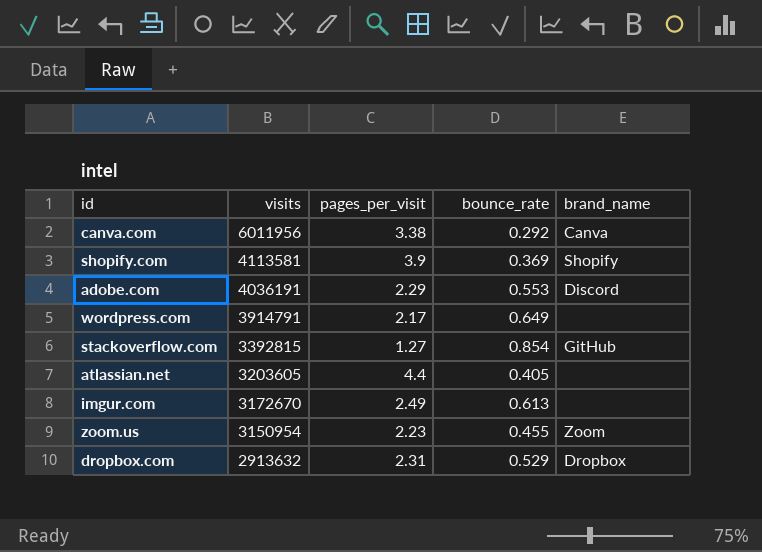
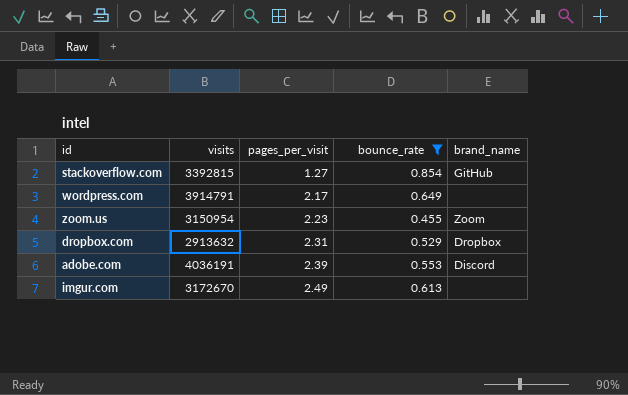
filter: none -> bounce_rate >= 0.455
row order: visits descending -> pages_per_visit ascending
adobe.com | pages_per_visit: 2.29 -> 2.39

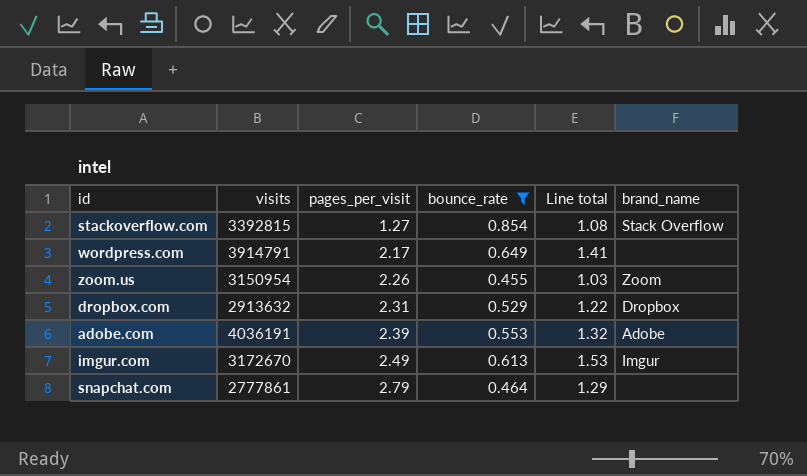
column Line total | formula: none -> [pages_per_visit] * [bounce_rate]
stackoverflow.com | brand_name: GitHub -> Stack Overflow
zoom.us | pages_per_visit: 2.23 -> 2.26
adobe.com | brand_name: Discord -> Adobe
imgur.com | brand_name: none -> Imgur
row snapchat.com: none -> 2777861 | 2.79 | 0.464 | 1.29 | none

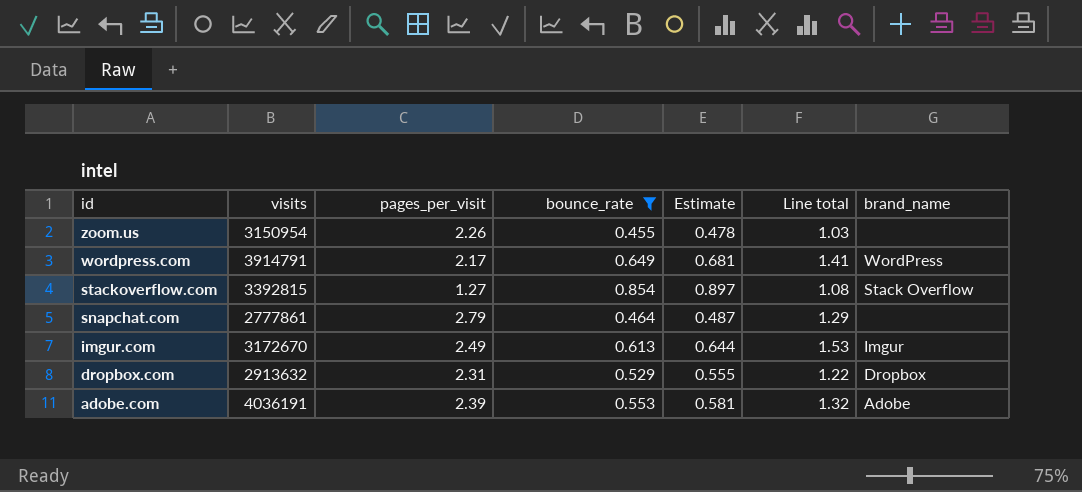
row order: pages_per_visit ascending -> id descending
column Estimate | formula: none -> [bounce_rate] * 1.05
zoom.us | brand_name: Zoom -> none
wordpress.com | brand_name: none -> WordPress

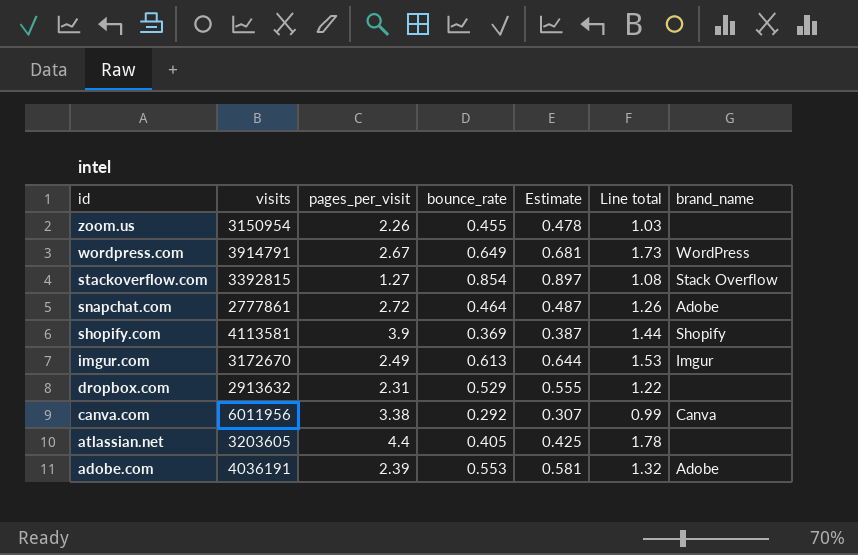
filter: bounce_rate >= 0.455 -> none
wordpress.com | pages_per_visit: 2.17 -> 2.67
wordpress.com | Line total: 1.41 -> 1.73
snapchat.com | pages_per_visit: 2.79 -> 2.72
snapchat.com | Line total: 1.29 -> 1.26
snapchat.com | brand_name: none -> Adobe
dropbox.com | brand_name: Dropbox -> none

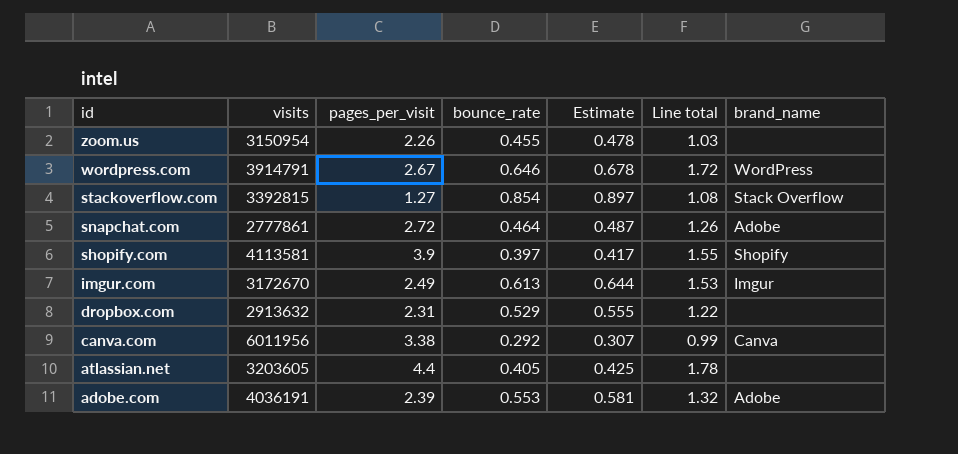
wordpress.com | bounce_rate: 0.649 -> 0.646
wordpress.com | Estimate: 0.681 -> 0.678
wordpress.com | Line total: 1.73 -> 1.72
shopify.com | bounce_rate: 0.369 -> 0.397
shopify.com | Estimate: 0.387 -> 0.417
shopify.com | Line total: 1.44 -> 1.55

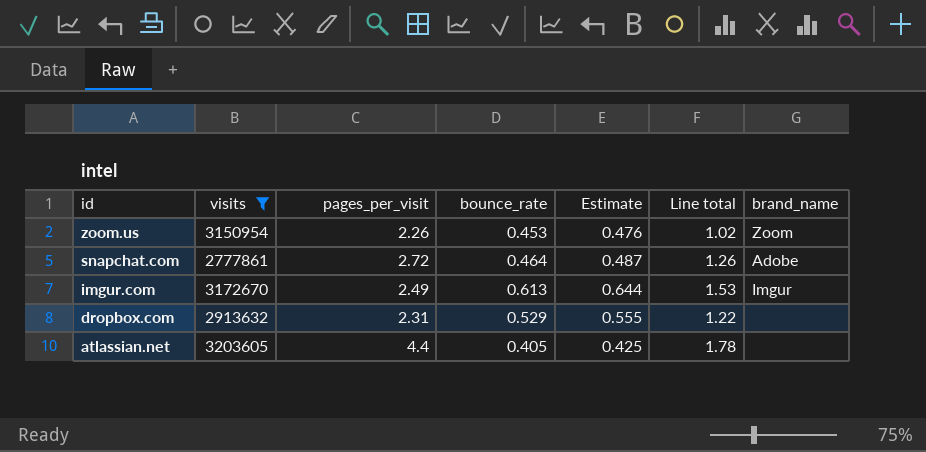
filter: none -> visits <= 3203605
zoom.us | bounce_rate: 0.455 -> 0.453
zoom.us | Estimate: 0.478 -> 0.476
zoom.us | Line total: 1.03 -> 1.02
zoom.us | brand_name: none -> Zoom

